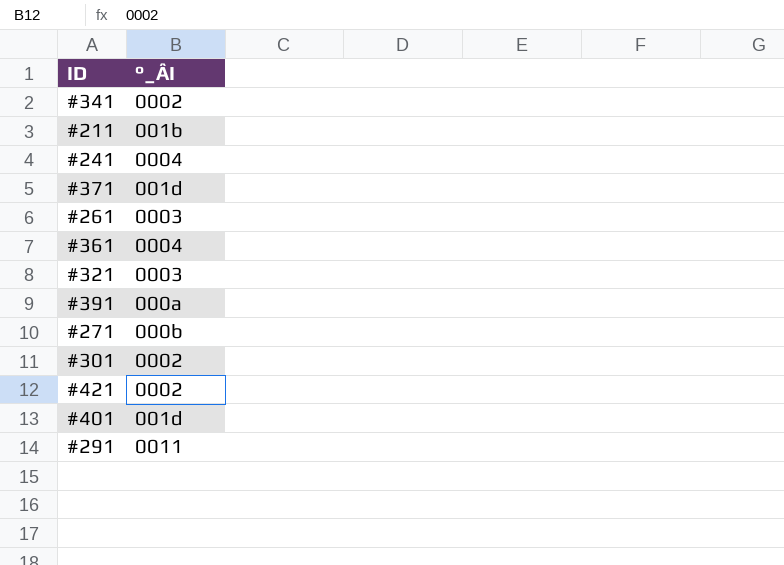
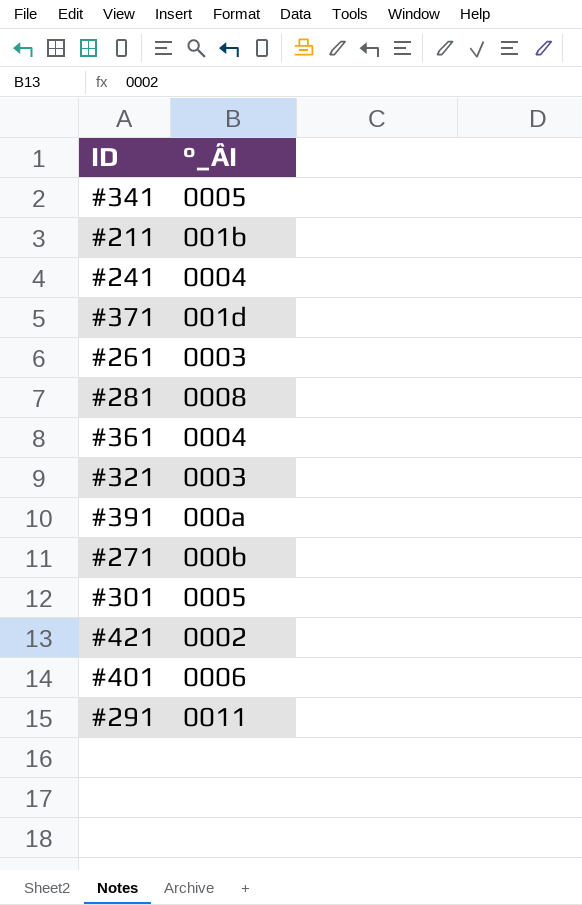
#341 | °_ÂI: 0002 -> 0005
row #281: none -> 0008
#301 | °_ÂI: 0002 -> 0005
#401 | °_ÂI: 001d -> 0006

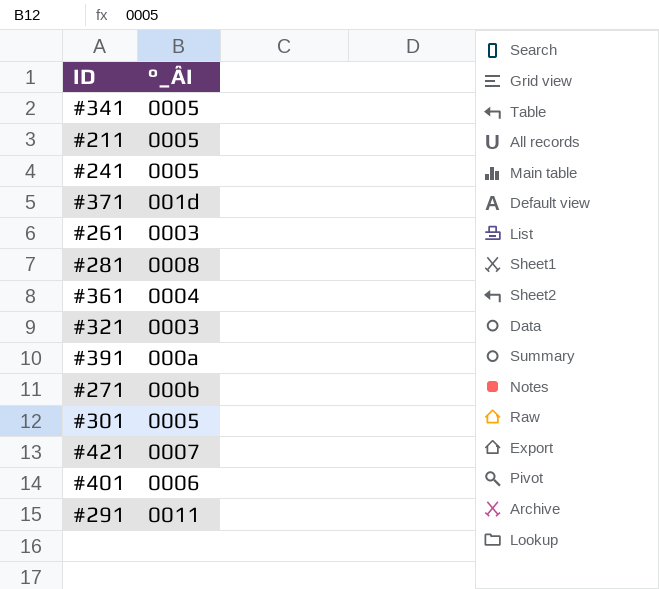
#211 | °_ÂI: 001b -> 0005
#241 | °_ÂI: 0004 -> 0005
#421 | °_ÂI: 0002 -> 0007

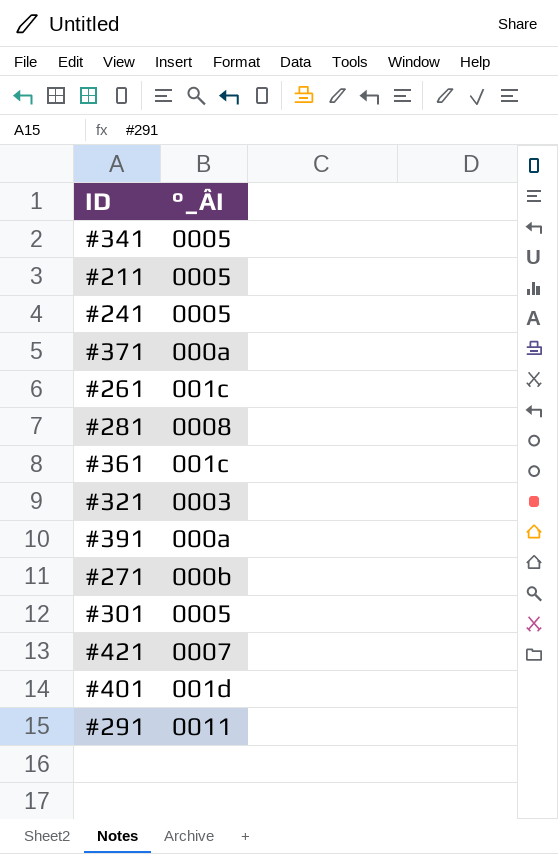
#371 | °_ÂI: 001d -> 000a
#261 | °_ÂI: 0003 -> 001c
#361 | °_ÂI: 0004 -> 001c
#401 | °_ÂI: 0006 -> 001d

